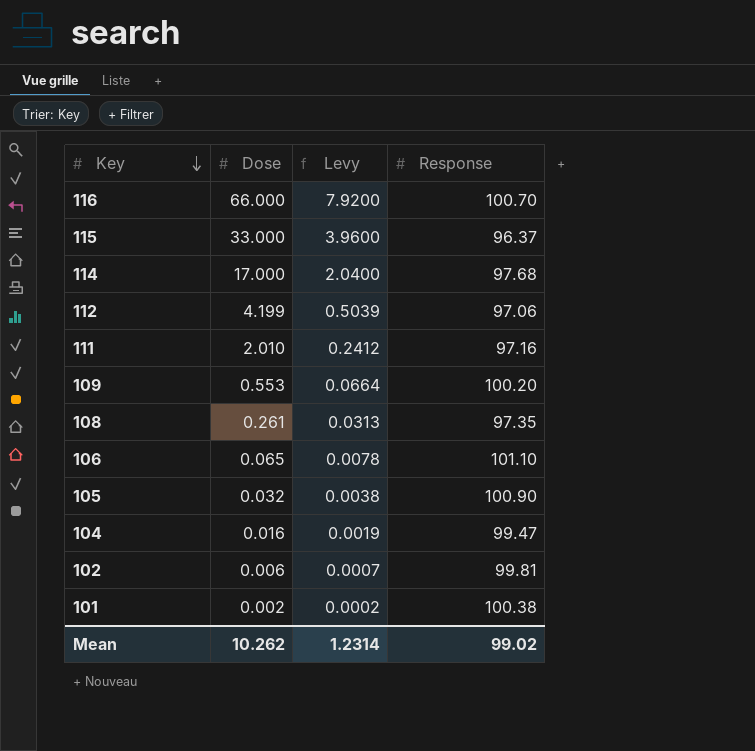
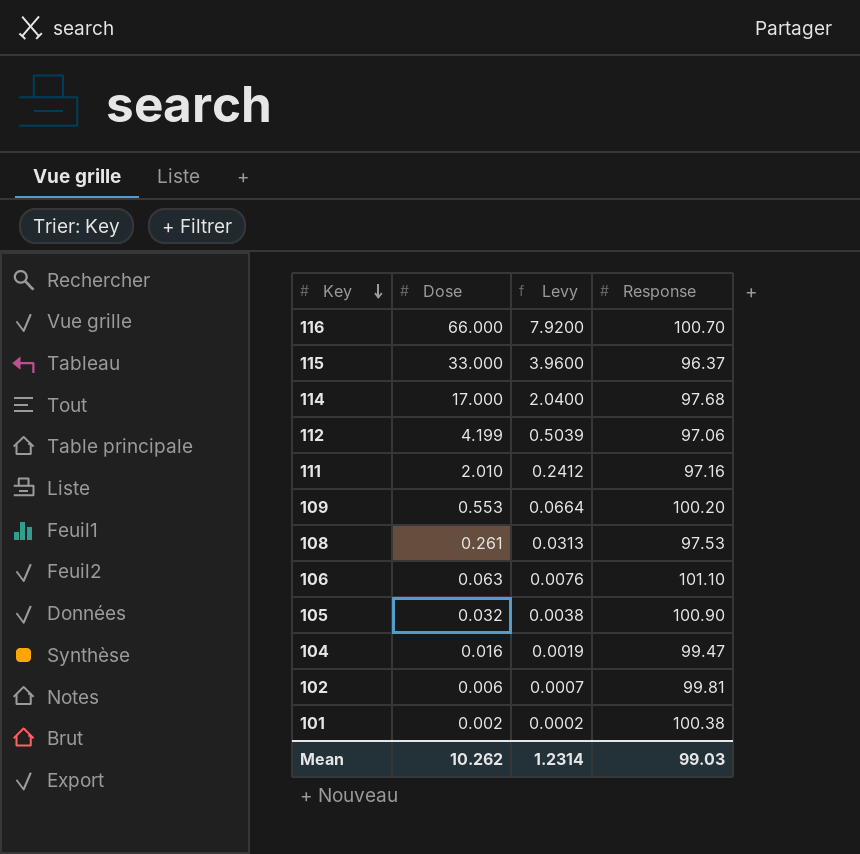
108 | Response: 97.35 -> 97.53
106 | Dose: 0.065 -> 0.063
106 | Levy: 0.0078 -> 0.0076
Mean | Response: 99.02 -> 99.03

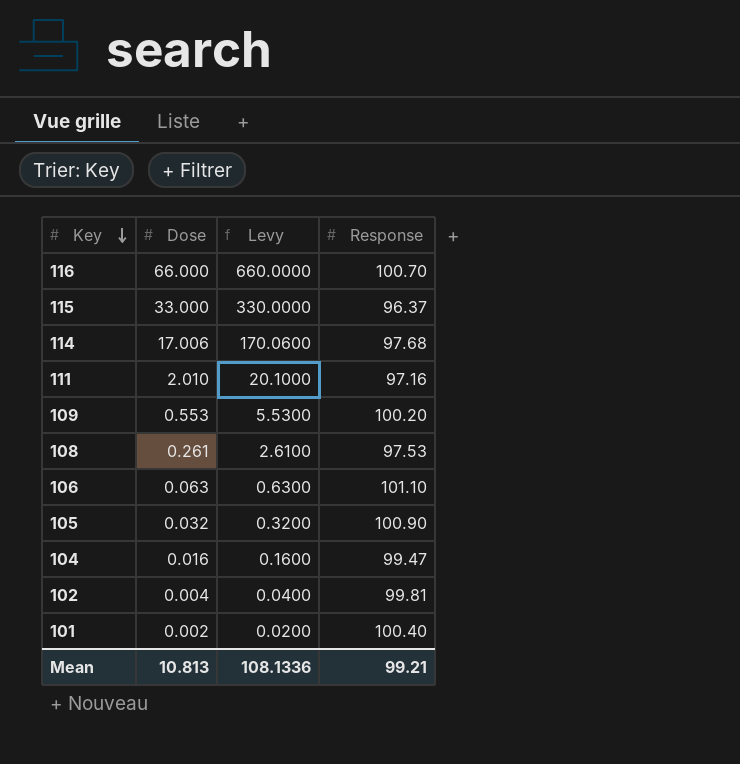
column Levy | formula: [Dose] * 0.12 -> [Dose] * 10
row 112: 4.199 | 0.5039 | 97.06 -> none
114 | Dose: 17.000 -> 17.006
102 | Dose: 0.006 -> 0.004
101 | Response: 100.38 -> 100.40
Mean | Dose: 10.262 -> 10.813
Mean | Levy: 1.2314 -> 108.1336
Mean | Response: 99.03 -> 99.21

